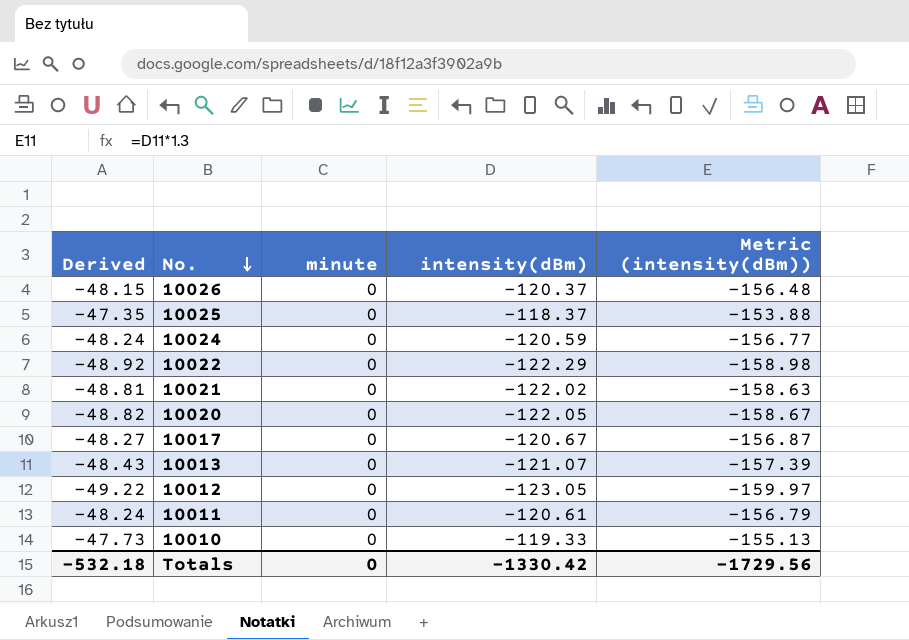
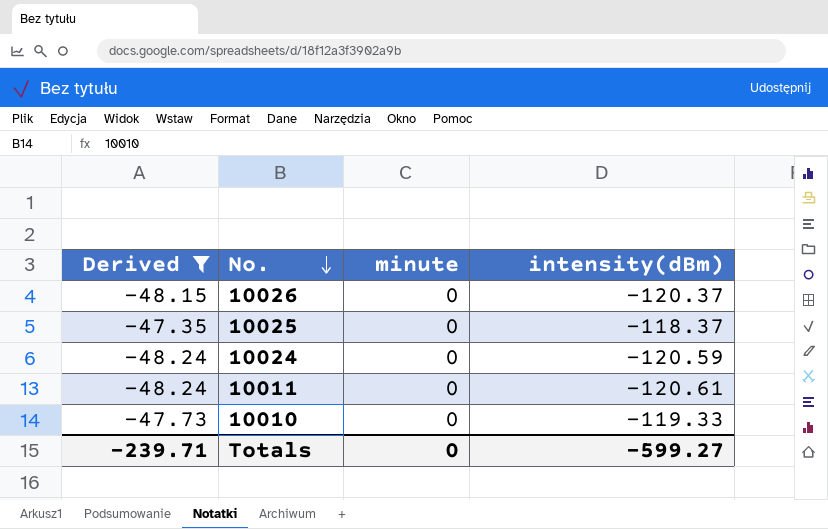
filter: none -> Derived >= -48.24
column Metric (intensity(dBm)) | formula: [intensity(dBm)] * 1.3 -> none
Totals | Derived: -532.18 -> -239.71
Totals | intensity(dBm): -1330.42 -> -599.27

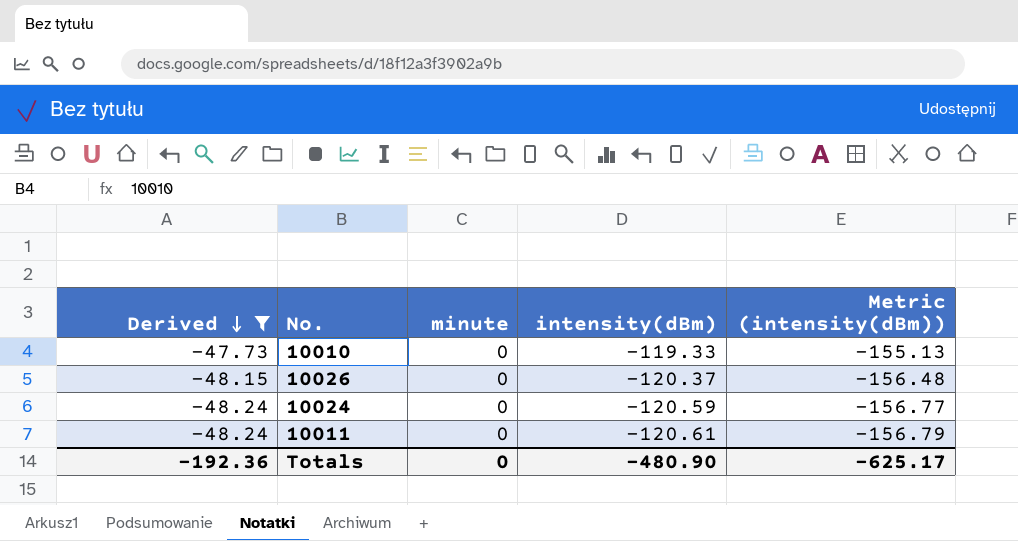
row order: No. descending -> Derived descending
column Metric (intensity(dBm)) | formula: none -> [intensity(dBm)] * 1.3
row 10025: -47.35 | 0 | -118.37 -> none
Totals | Derived: -239.71 -> -192.36
Totals | intensity(dBm): -599.27 -> -480.90

